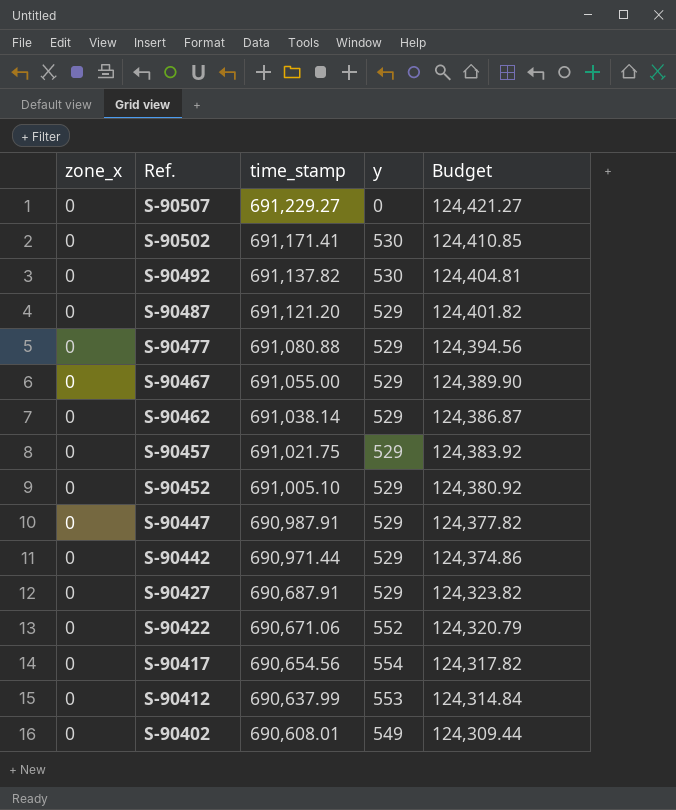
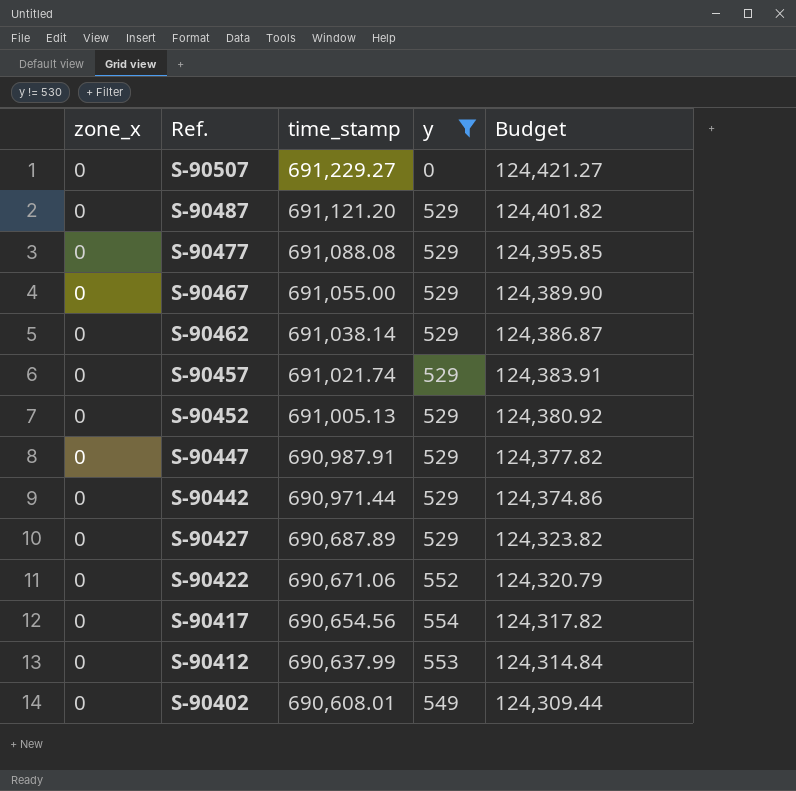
filter: none -> y != 530
S-90477 | time_stamp: 691,080.88 -> 691,088.08
S-90477 | Budget: 124,394.56 -> 124,395.85
S-90457 | time_stamp: 691,021.75 -> 691,021.74
S-90457 | Budget: 124,383.92 -> 124,383.91
S-90452 | time_stamp: 691,005.10 -> 691,005.13
S-90427 | time_stamp: 690,687.91 -> 690,687.89

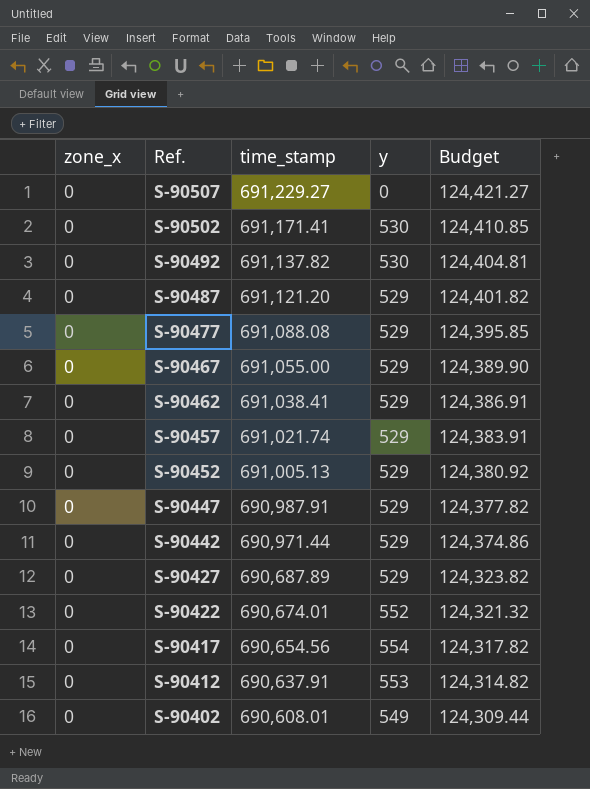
filter: y != 530 -> none
S-90462 | time_stamp: 691,038.14 -> 691,038.41
S-90462 | Budget: 124,386.87 -> 124,386.91
S-90422 | time_stamp: 690,671.06 -> 690,674.01
S-90422 | Budget: 124,320.79 -> 124,321.32
S-90412 | time_stamp: 690,637.99 -> 690,637.91
S-90412 | Budget: 124,314.84 -> 124,314.82

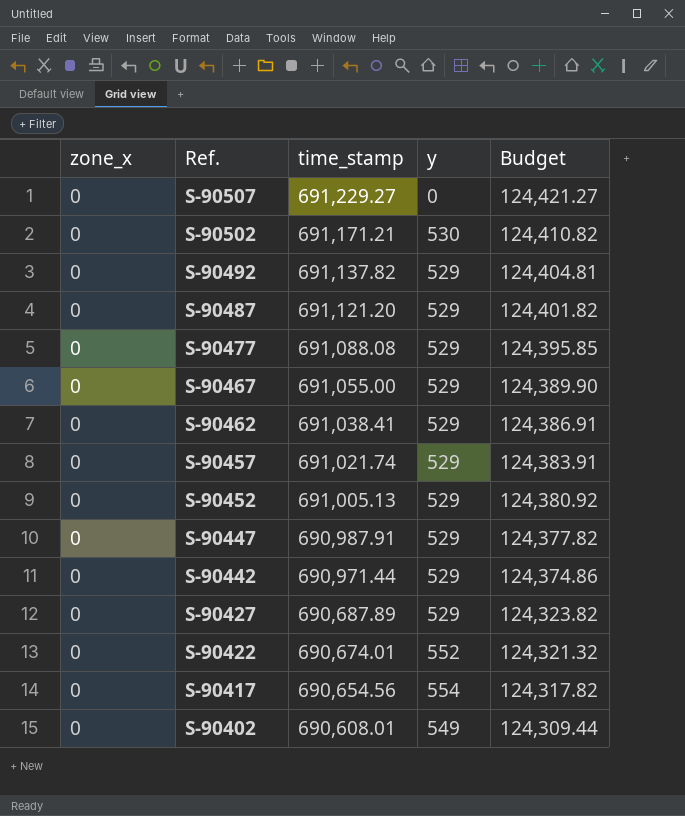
row S-90412: 0 | 690,637.91 | 553 | 124,314.82 -> none
S-90502 | time_stamp: 691,171.41 -> 691,171.21
S-90502 | Budget: 124,410.85 -> 124,410.82
S-90492 | y: 530 -> 529

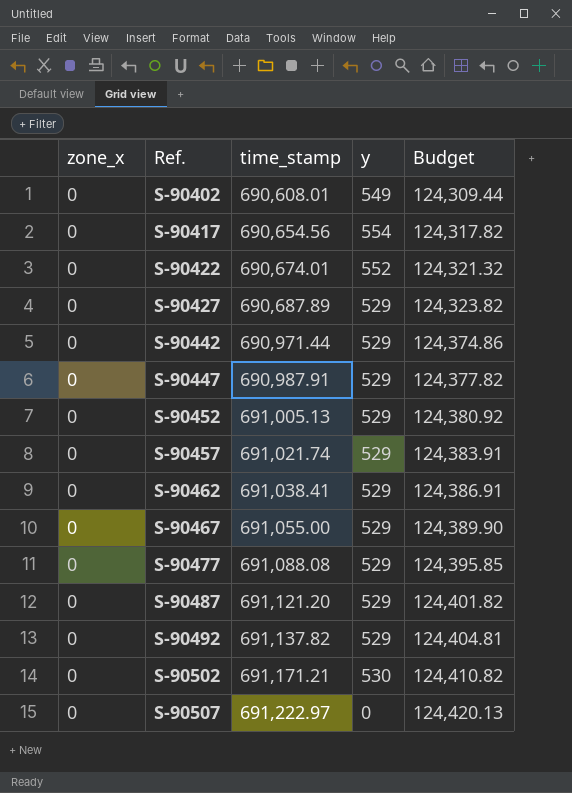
row order: Ref. descending -> Ref. ascending
S-90507 | time_stamp: 691,229.27 -> 691,222.97
S-90507 | Budget: 124,421.27 -> 124,420.13

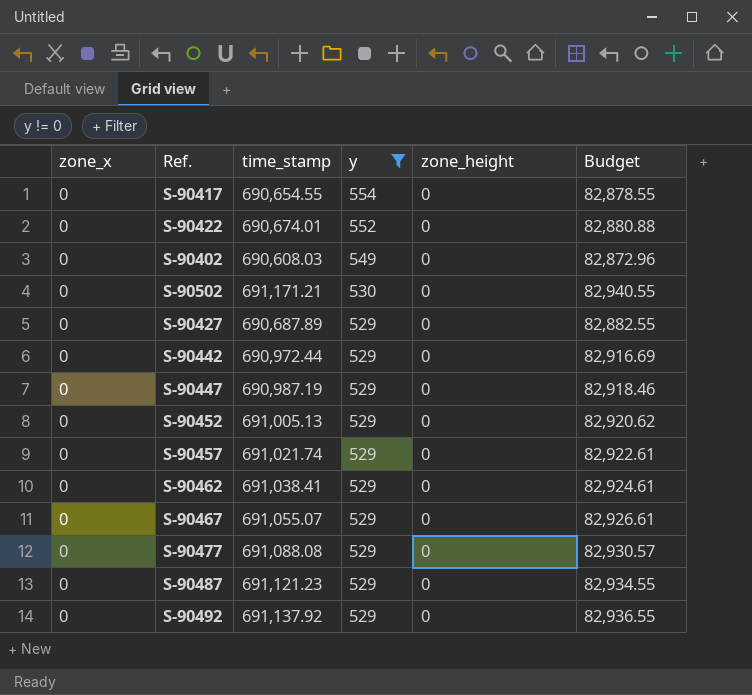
filter: none -> y != 0
row order: Ref. ascending -> y descending
column zone_height | position: none -> 5
column Budget | formula: [time_stamp] * 0.18 -> [time_stamp] * 0.12
S-90417 | time_stamp: 690,654.56 -> 690,654.55
S-90402 | time_stamp: 690,608.01 -> 690,608.03
S-90442 | time_stamp: 690,971.44 -> 690,972.44
S-90447 | time_stamp: 690,987.91 -> 690,987.19
S-90467 | time_stamp: 691,055.00 -> 691,055.07
S-90487 | time_stamp: 691,121.20 -> 691,121.23
S-90492 | time_stamp: 691,137.82 -> 691,137.92

